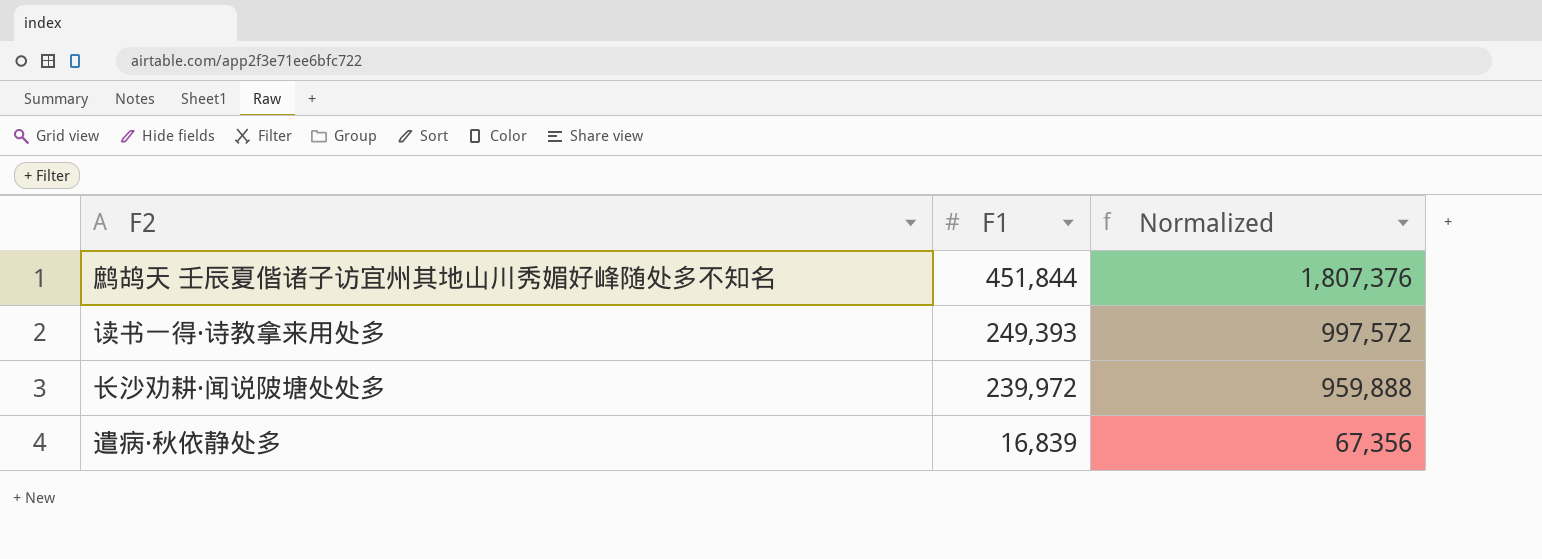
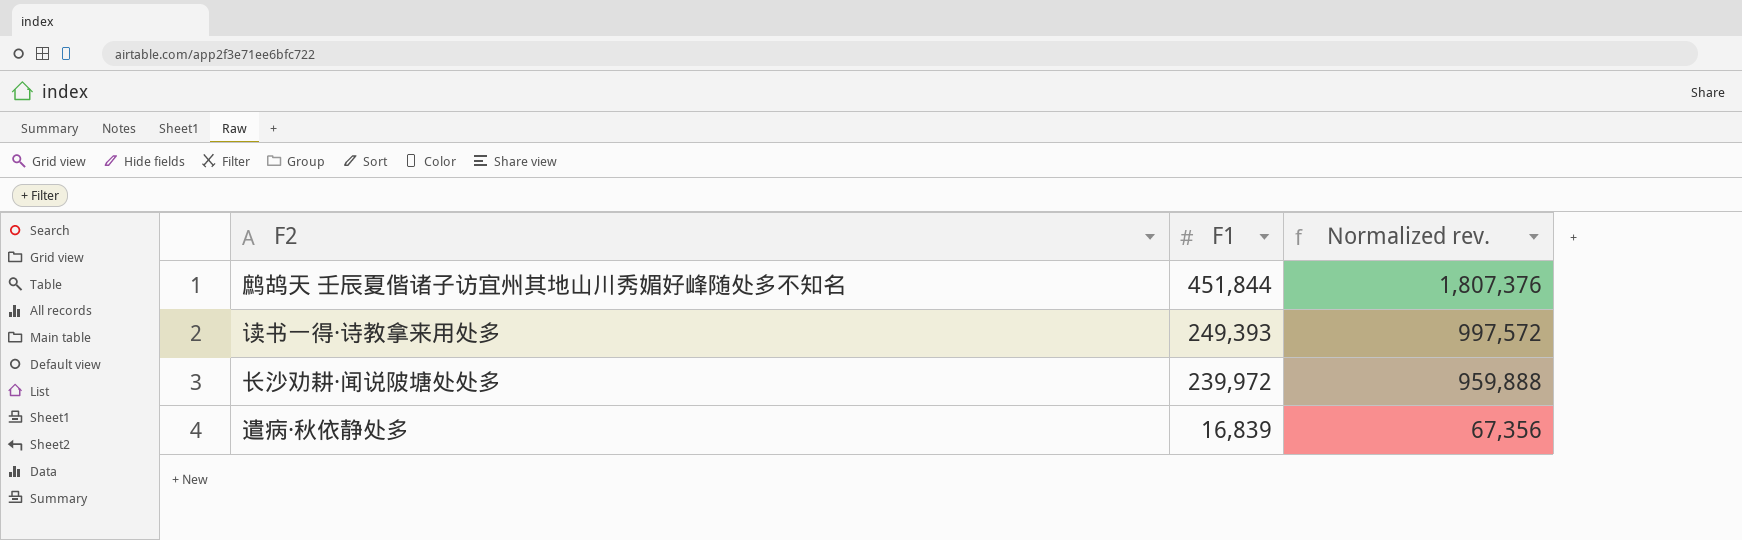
column name: Normalized -> Normalized rev.

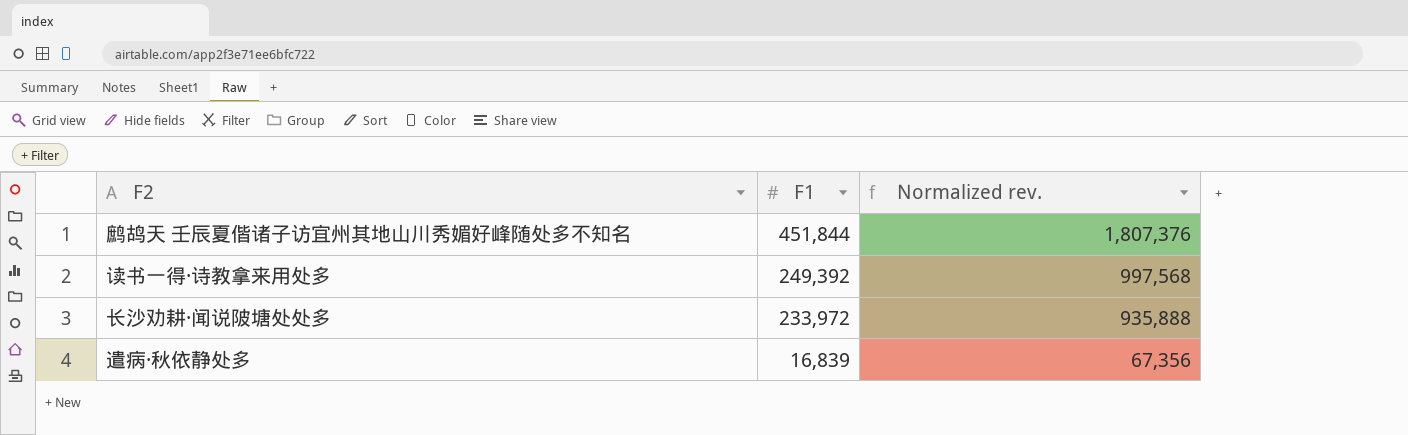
读书一得·诗教拿来用处多 | F1: 249,393 -> 249,392
读书一得·诗教拿来用处多 | Normalized rev.: 997,572 -> 997,568
长沙劝耕·闻说陂塘处处多 | F1: 239,972 -> 233,972
长沙劝耕·闻说陂塘处处多 | Normalized rev.: 959,888 -> 935,888

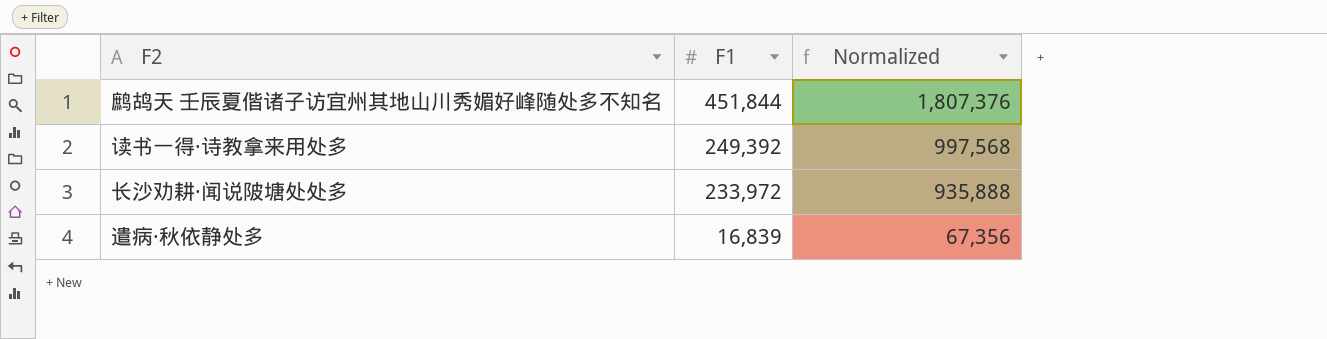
column name: Normalized rev. -> Normalized

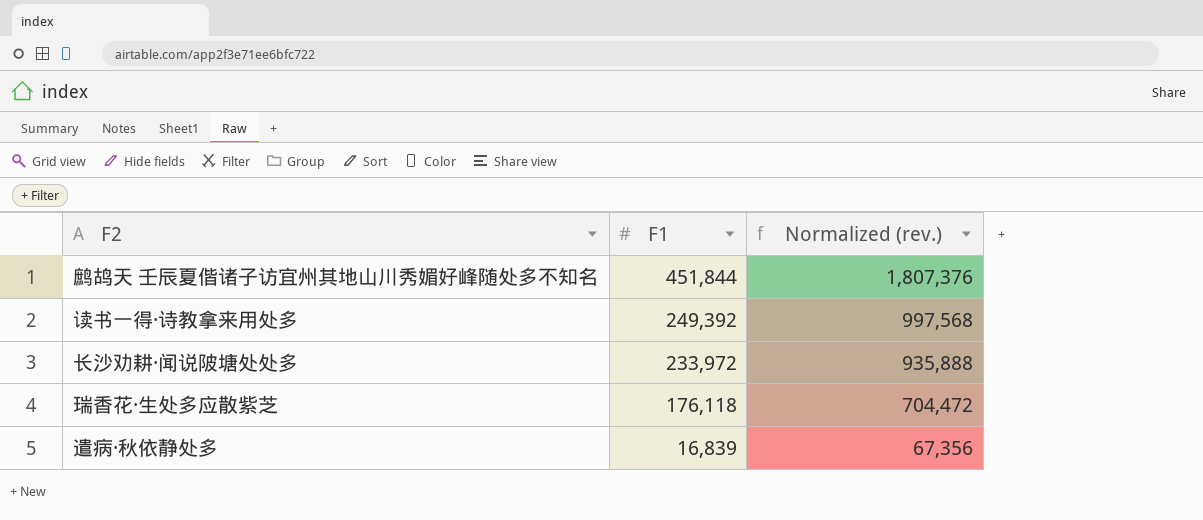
column name: Normalized -> Normalized (rev.)
row 瑞香花·生处多应散紫芝: none -> 176,118 | 704,472

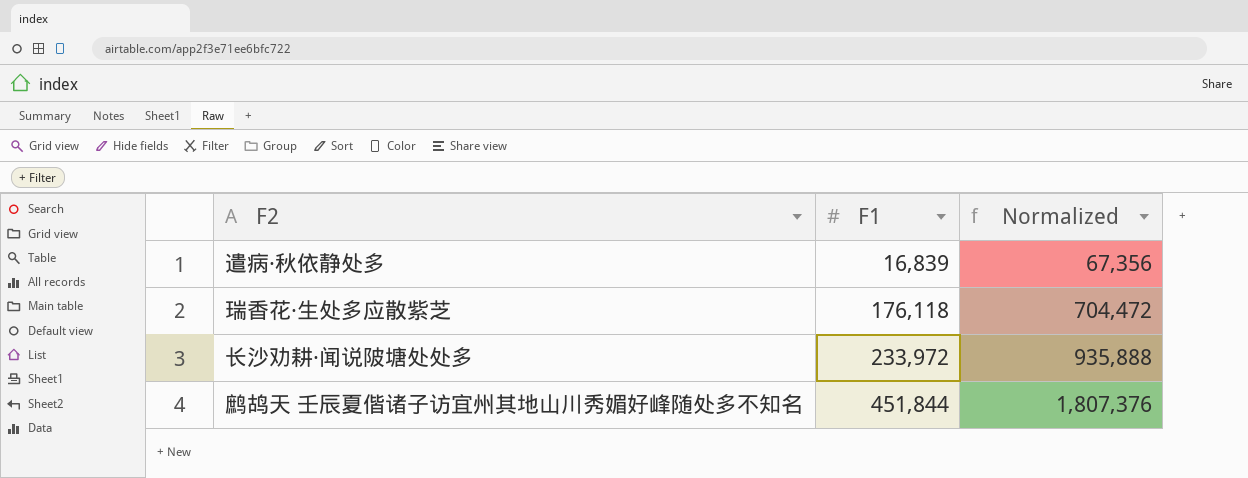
row order: F1 descending -> F1 ascending
column name: Normalized (rev.) -> Normalized
row 读书一得·诗教拿来用处多: 249,392 | 997,568 -> none

